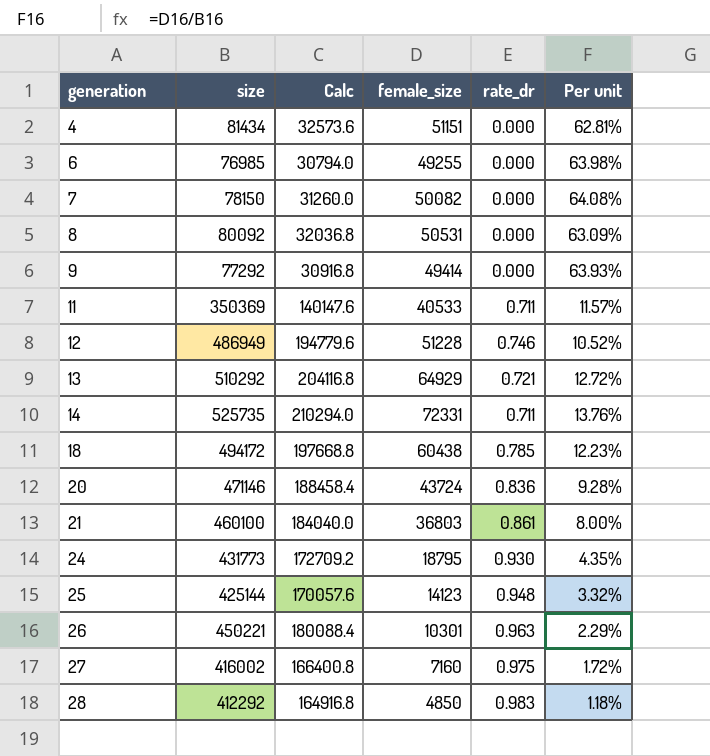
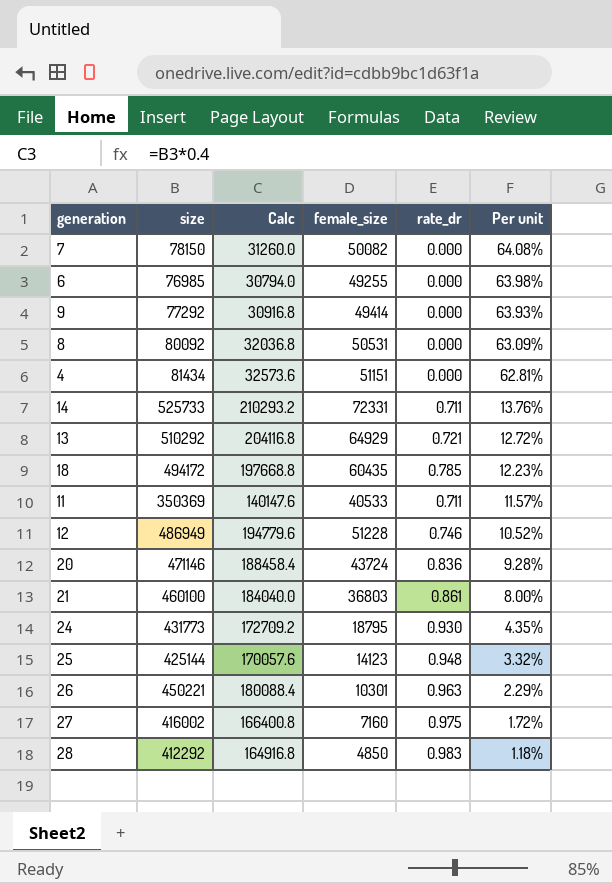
row order: generation ascending -> Per unit descending
14 | size: 525735 -> 525733
14 | Calc: 210294.0 -> 210293.2
18 | female_size: 60438 -> 60435

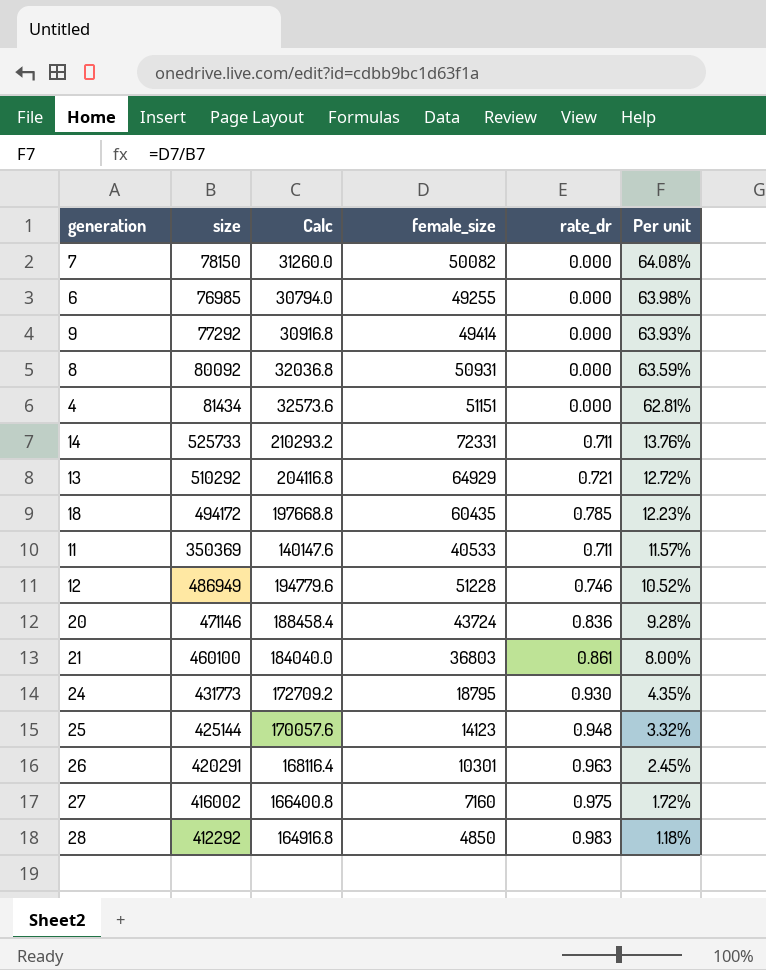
8 | female_size: 50531 -> 50931
8 | Per unit: 63.09% -> 63.59%
26 | size: 450221 -> 420291
26 | Calc: 180088.4 -> 168116.4
26 | Per unit: 2.29% -> 2.45%

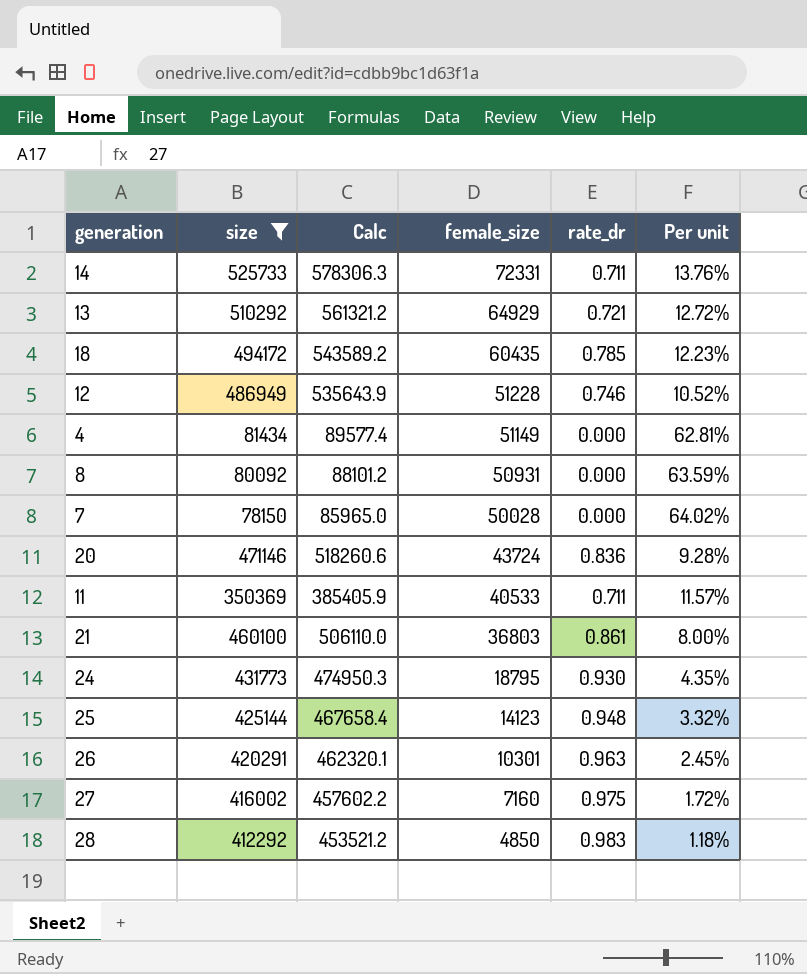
filter: none -> size >= 78150
row order: Per unit descending -> female_size descending
column Calc | formula: [size] * 0.4 -> [size] * 1.1
4 | female_size: 51151 -> 51149
7 | female_size: 50082 -> 50028
7 | Per unit: 64.08% -> 64.02%

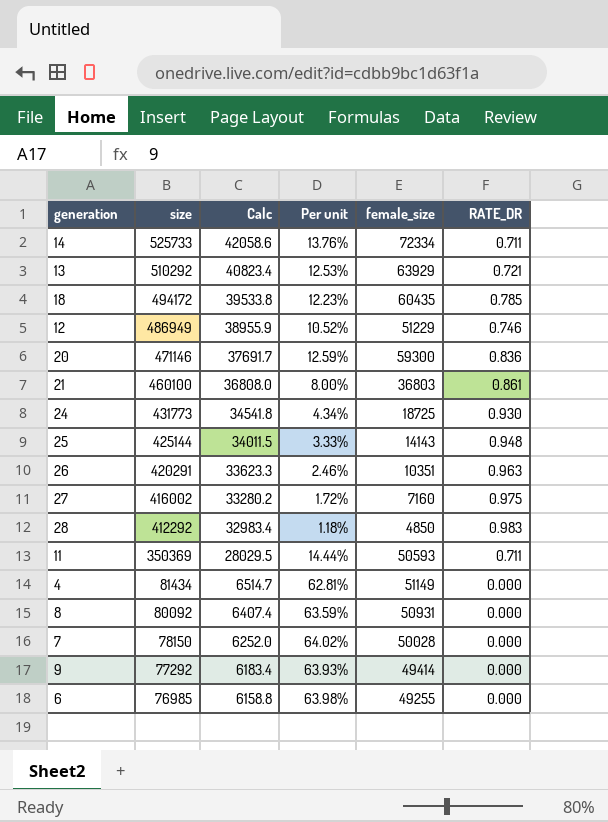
filter: size >= 78150 -> none
row order: female_size descending -> size descending
column Calc | formula: [size] * 1.1 -> [size] * 0.08
column Per unit | position: 6 -> 4
column name: rate_dr -> RATE_DR
14 | female_size: 72331 -> 72334
13 | Per unit: 12.72% -> 12.53%
13 | female_size: 64929 -> 63929
12 | female_size: 51228 -> 51229
20 | Per unit: 9.28% -> 12.59%
20 | female_size: 43724 -> 59300
24 | Per unit: 4.35% -> 4.34%
24 | female_size: 18795 -> 18725
25 | Per unit: 3.32% -> 3.33%
25 | female_size: 14123 -> 14143
26 | Per unit: 2.45% -> 2.46%
26 | female_size: 10301 -> 10351
11 | Per unit: 11.57% -> 14.44%
11 | female_size: 40533 -> 50593

